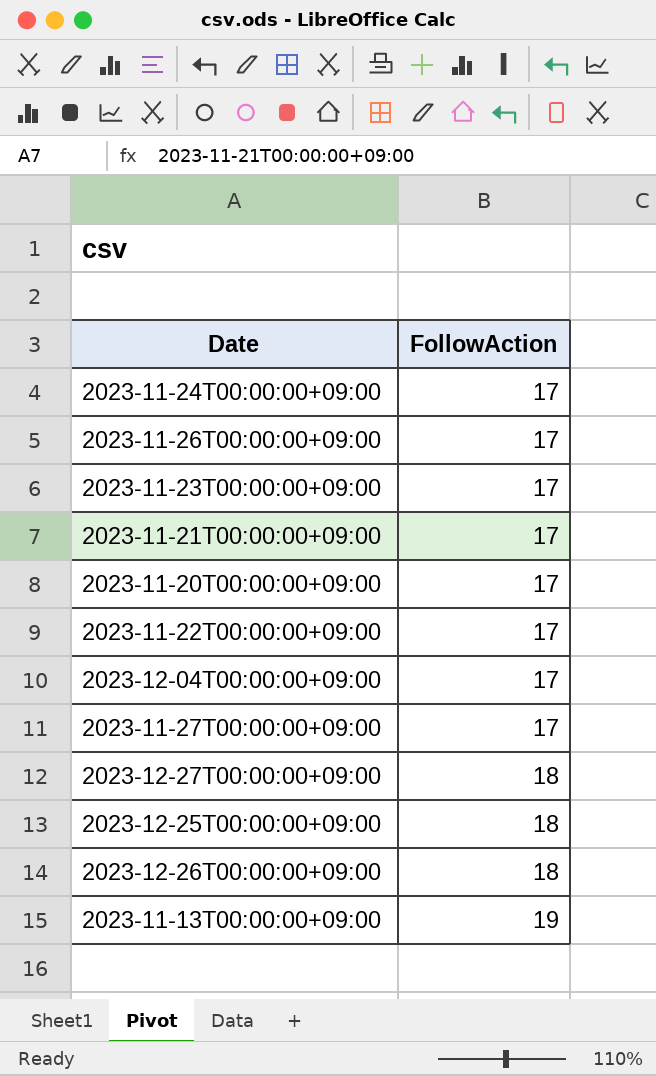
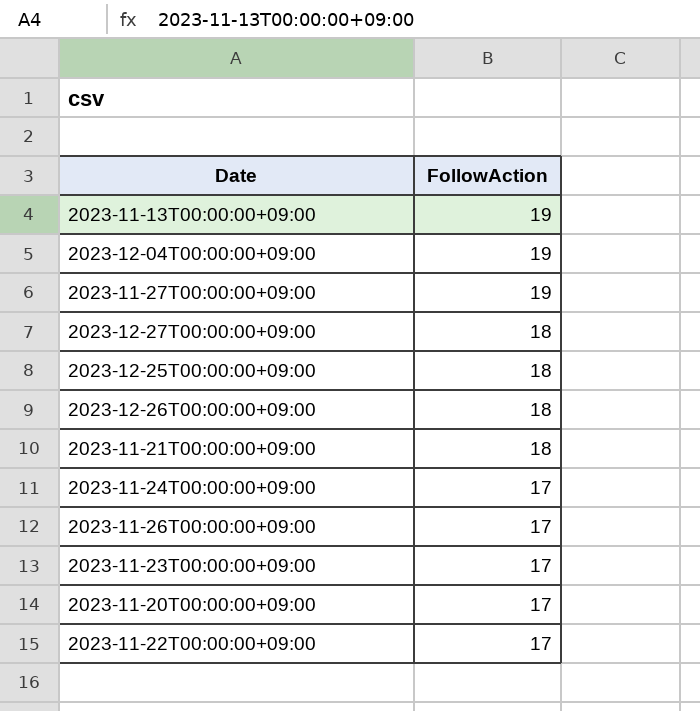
row order: FollowAction ascending -> FollowAction descending
2023-12-04T00:00:00+09:00 | FollowAction: 17 -> 19
2023-11-27T00:00:00+09:00 | FollowAction: 17 -> 19
2023-11-21T00:00:00+09:00 | FollowAction: 17 -> 18

